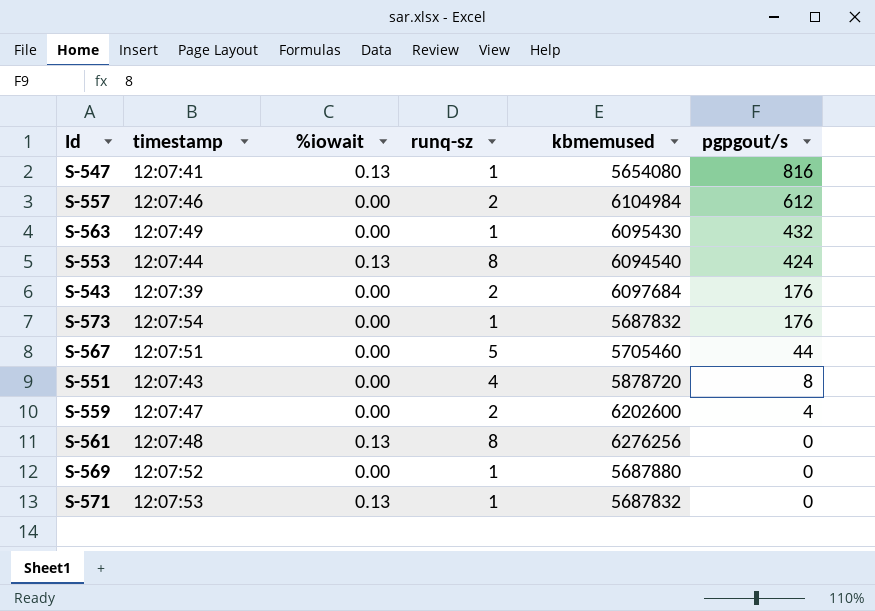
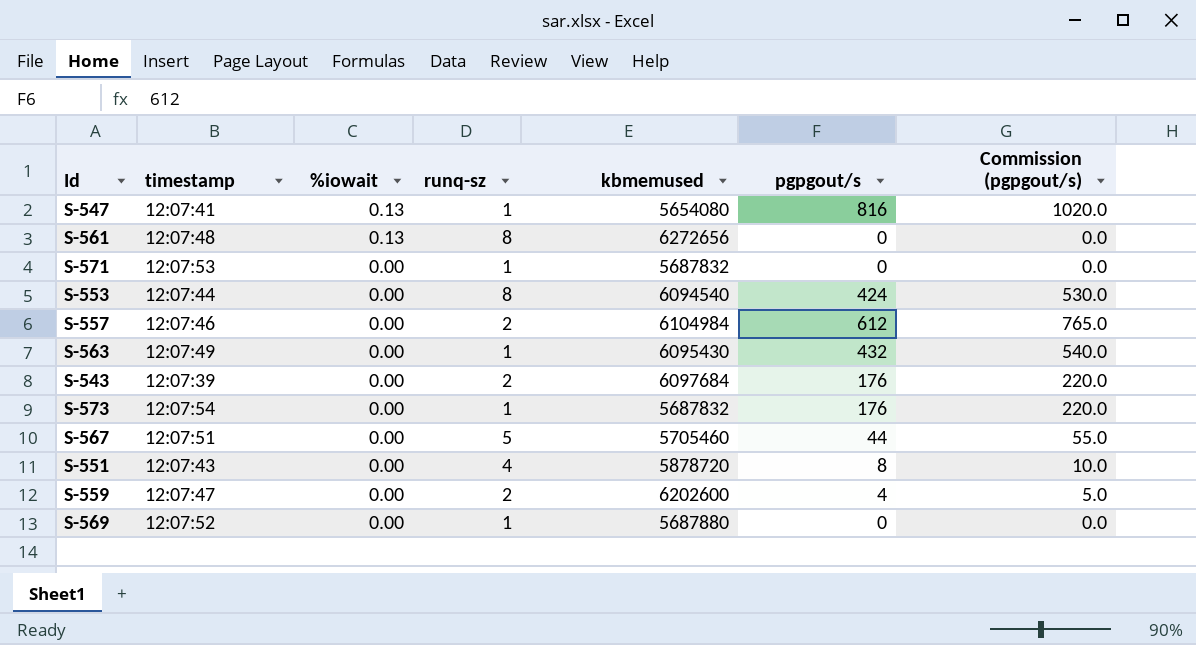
row order: pgpgout/s descending -> %iowait descending
column Commission (pgpgout/s) | formula: none -> [pgpgout/s] * 1.25
S-561 | kbmemused: 6276256 -> 6272656
S-571 | %iowait: 0.13 -> 0.00
S-553 | %iowait: 0.13 -> 0.00

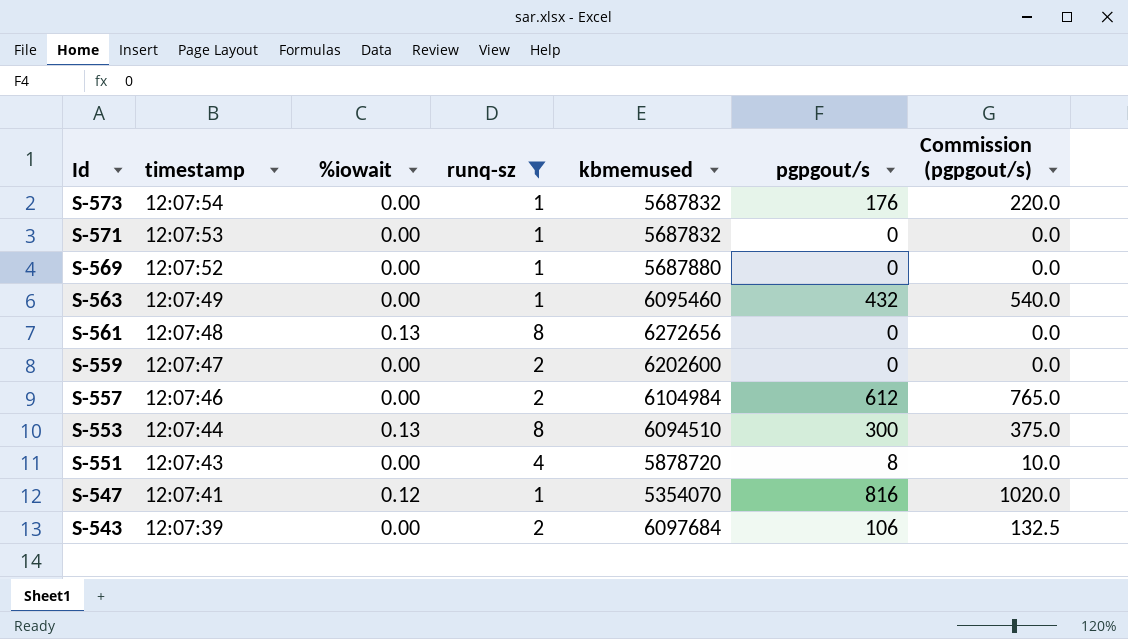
filter: none -> runq-sz != 5
row order: %iowait descending -> Id descending
S-563 | kbmemused: 6095430 -> 6095460
S-559 | pgpgout/s: 4 -> 0
S-559 | Commission (pgpgout/s): 5.0 -> 0.0
S-553 | %iowait: 0.00 -> 0.13
S-553 | kbmemused: 6094540 -> 6094510
S-553 | pgpgout/s: 424 -> 300
S-553 | Commission (pgpgout/s): 530.0 -> 375.0
S-547 | %iowait: 0.13 -> 0.12
S-547 | kbmemused: 5654080 -> 5354070
S-543 | pgpgout/s: 176 -> 106
S-543 | Commission (pgpgout/s): 220.0 -> 132.5

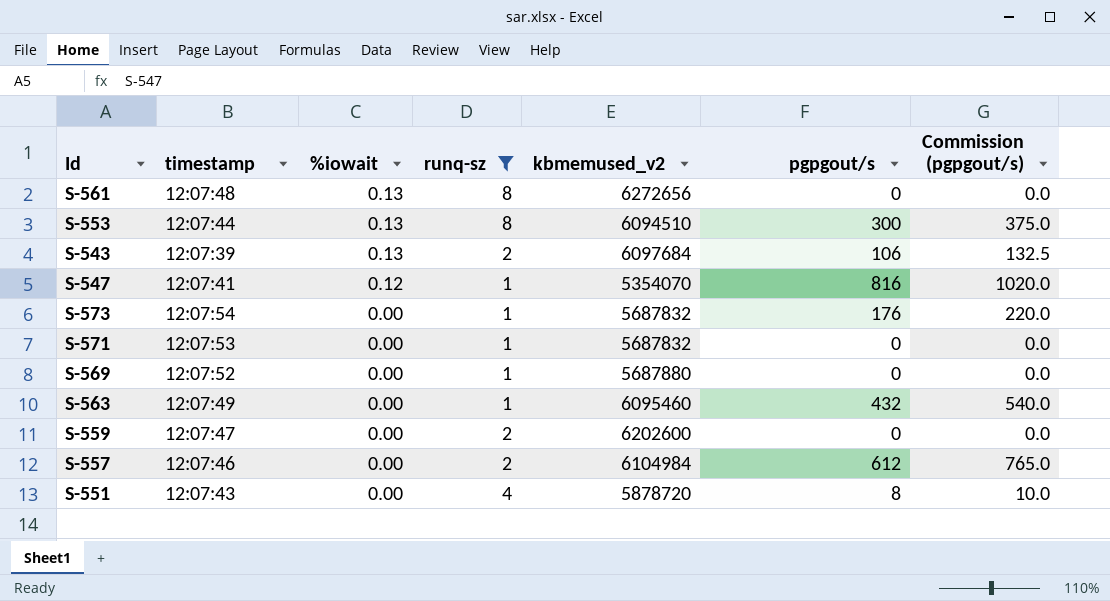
row order: Id descending -> %iowait descending
column name: kbmemused -> kbmemused_v2
S-543 | %iowait: 0.00 -> 0.13

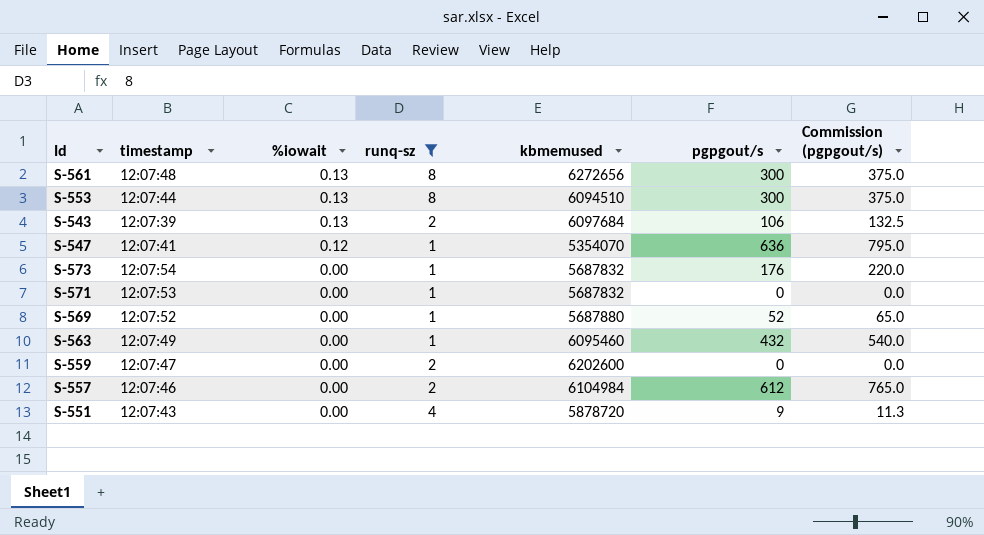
column name: kbmemused_v2 -> kbmemused
S-561 | pgpgout/s: 0 -> 300
S-561 | Commission (pgpgout/s): 0.0 -> 375.0
S-547 | pgpgout/s: 816 -> 636
S-547 | Commission (pgpgout/s): 1020.0 -> 795.0
S-569 | pgpgout/s: 0 -> 52
S-569 | Commission (pgpgout/s): 0.0 -> 65.0
S-551 | pgpgout/s: 8 -> 9
S-551 | Commission (pgpgout/s): 10.0 -> 11.3

